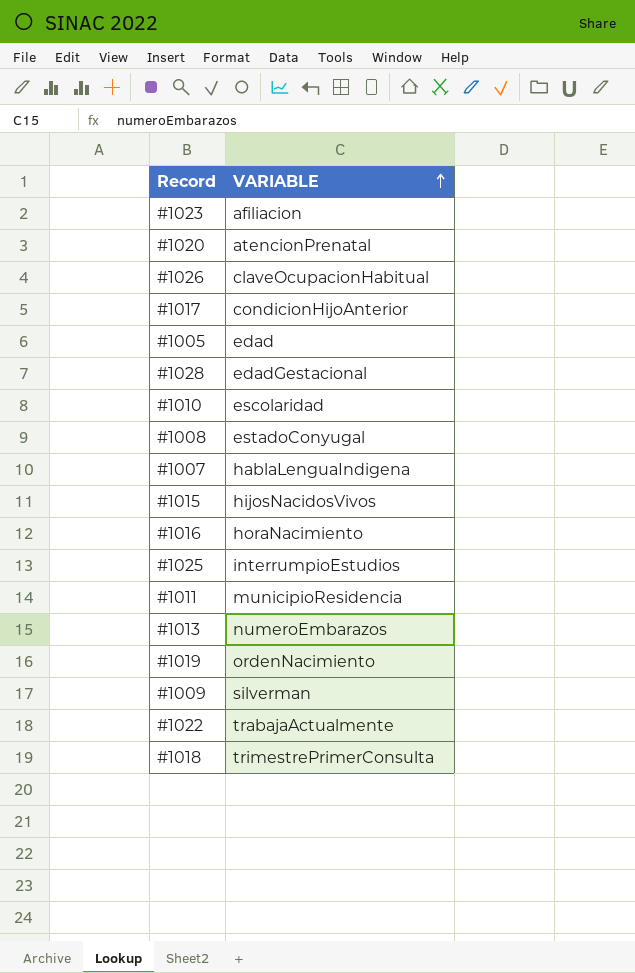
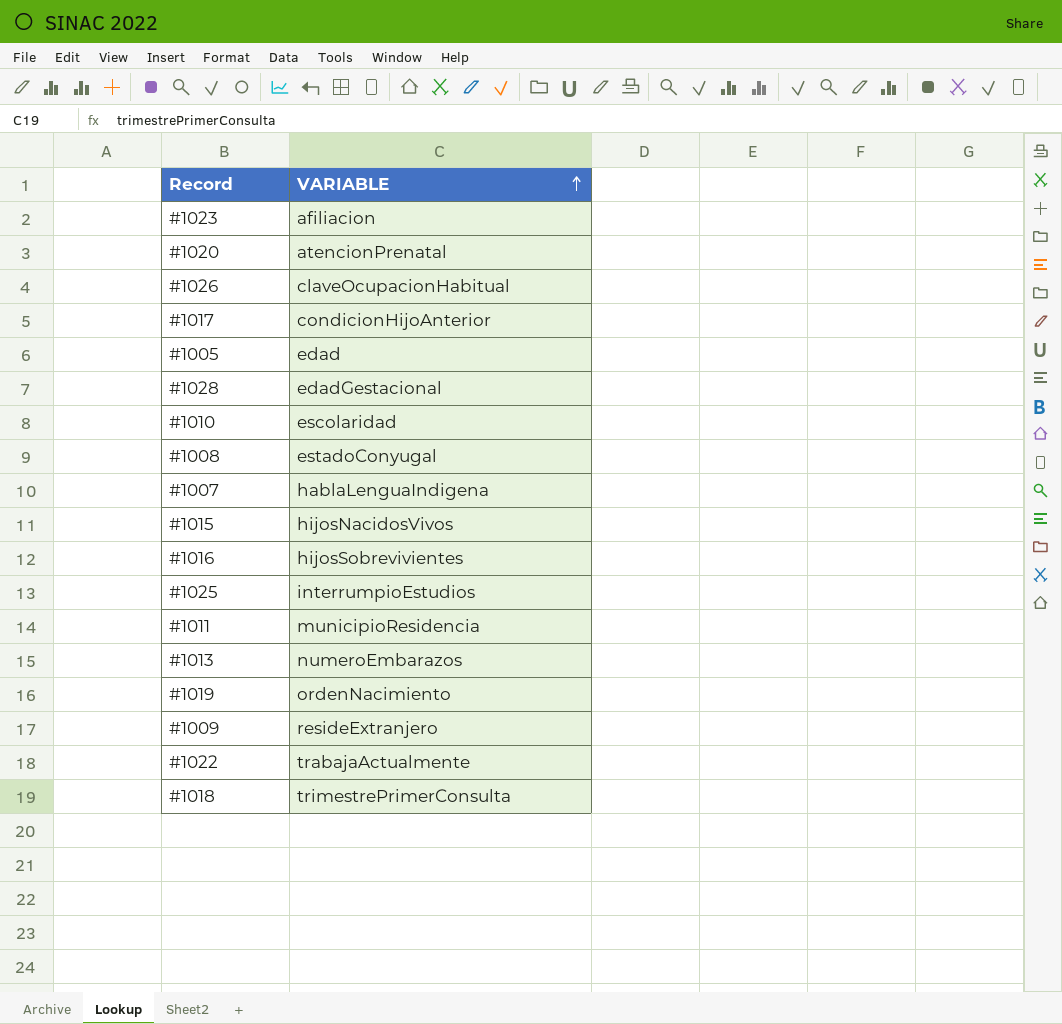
#1016 | VARIABLE: horaNacimiento -> hijosSobrevivientes
#1009 | VARIABLE: silverman -> resideExtranjero

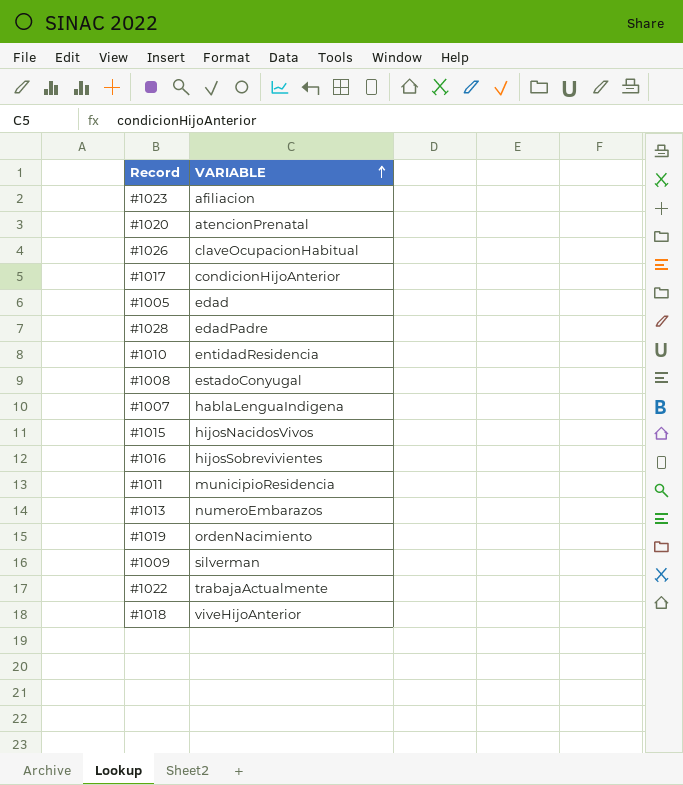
row #1025: interrumpioEstudios -> none
#1028 | VARIABLE: edadGestacional -> edadPadre
#1010 | VARIABLE: escolaridad -> entidadResidencia
#1009 | VARIABLE: resideExtranjero -> silverman
#1018 | VARIABLE: trimestrePrimerConsulta -> viveHijoAnterior

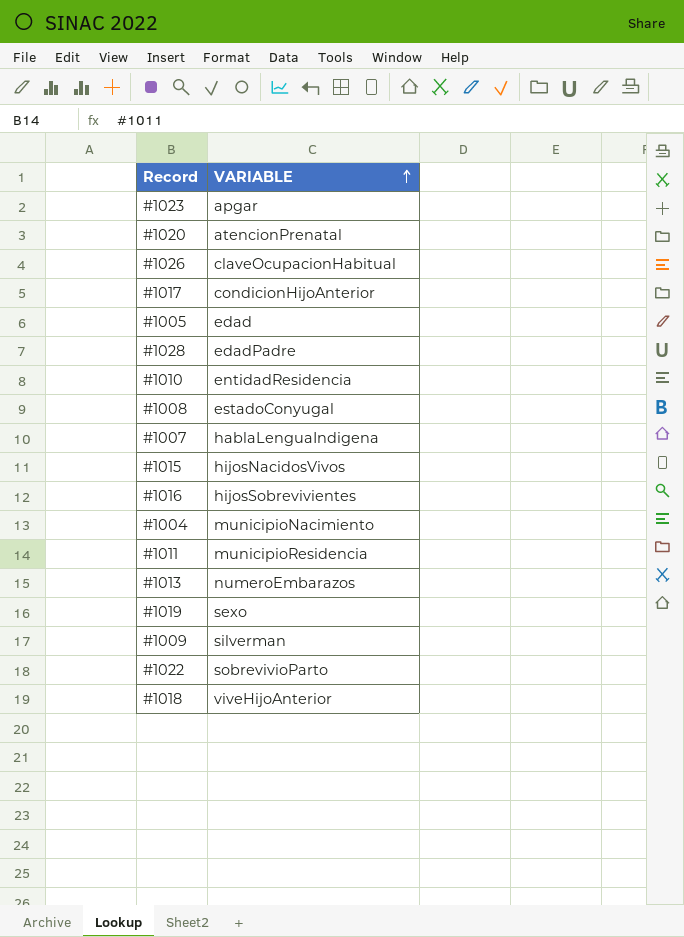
#1023 | VARIABLE: afiliacion -> apgar
row #1004: none -> municipioNacimiento
#1019 | VARIABLE: ordenNacimiento -> sexo
#1022 | VARIABLE: trabajaActualmente -> sobrevivioParto

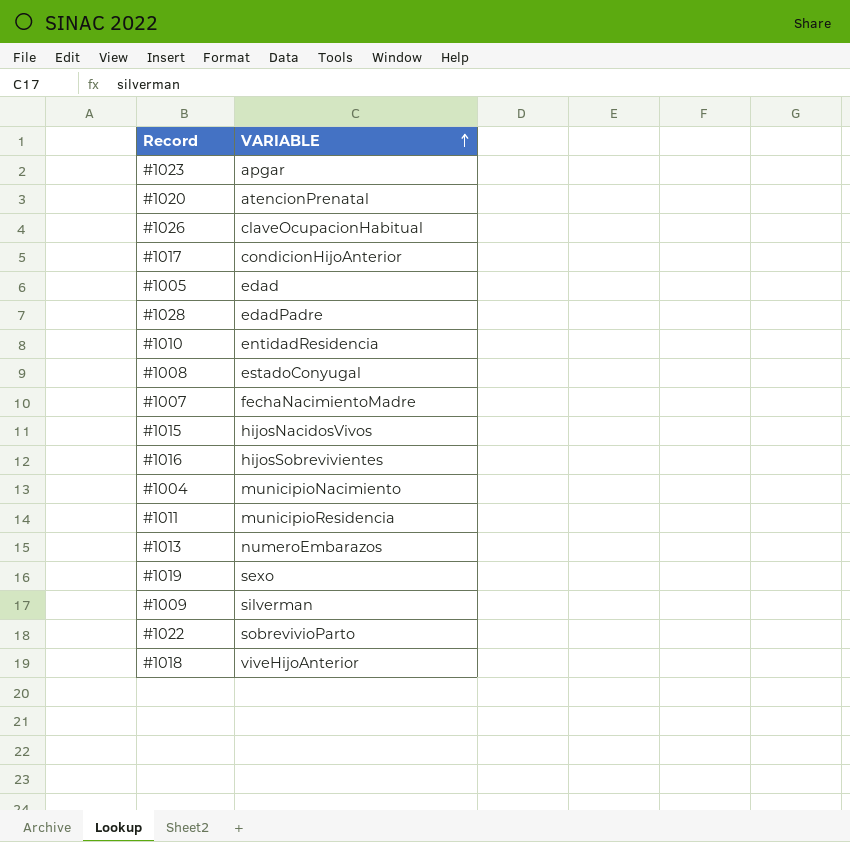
#1007 | VARIABLE: hablaLenguaIndigena -> fechaNacimientoMadre

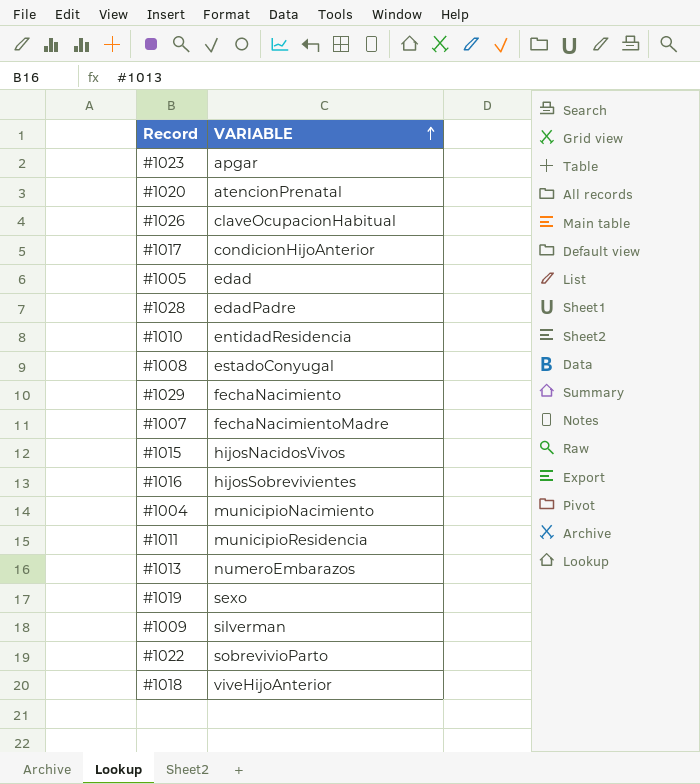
row #1029: none -> fechaNacimiento

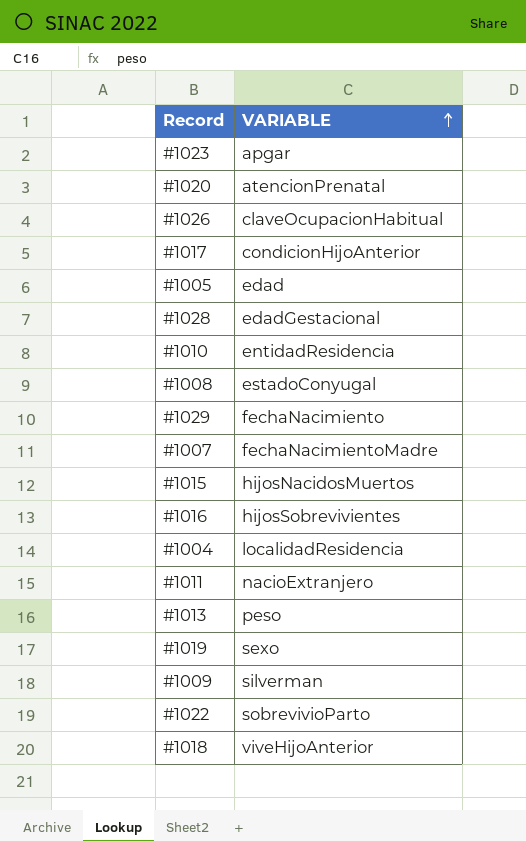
#1028 | VARIABLE: edadPadre -> edadGestacional
#1015 | VARIABLE: hijosNacidosVivos -> hijosNacidosMuertos
#1004 | VARIABLE: municipioNacimiento -> localidadResidencia
#1011 | VARIABLE: municipioResidencia -> nacioExtranjero
#1013 | VARIABLE: numeroEmbarazos -> peso

